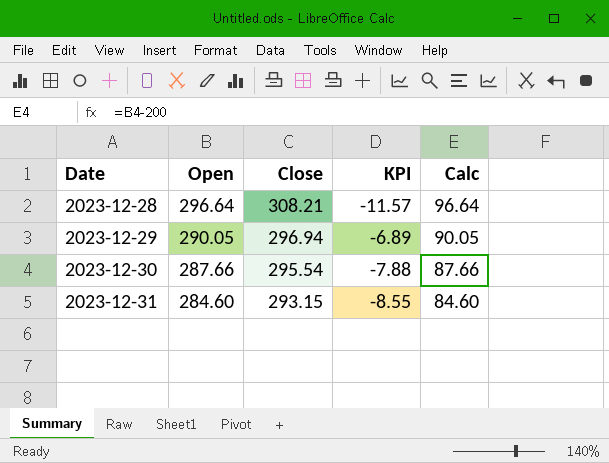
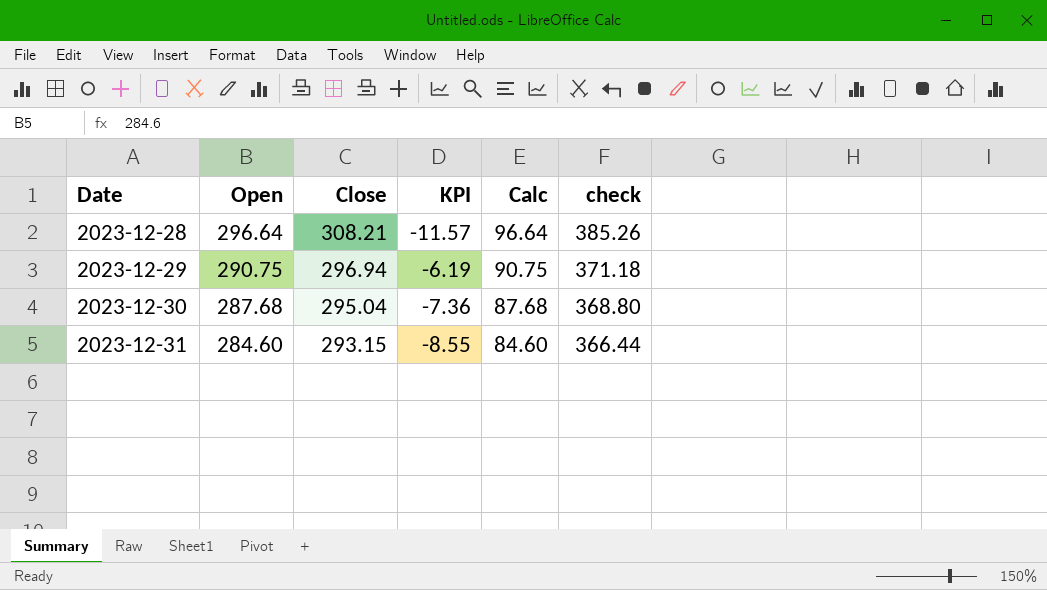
column check | formula: none -> [Close] * 1.25
2023-12-29 | Open: 290.05 -> 290.75
2023-12-29 | KPI: -6.89 -> -6.19
2023-12-29 | Calc: 90.05 -> 90.75
2023-12-30 | Open: 287.66 -> 287.68
2023-12-30 | Close: 295.54 -> 295.04
2023-12-30 | KPI: -7.88 -> -7.36
2023-12-30 | Calc: 87.66 -> 87.68

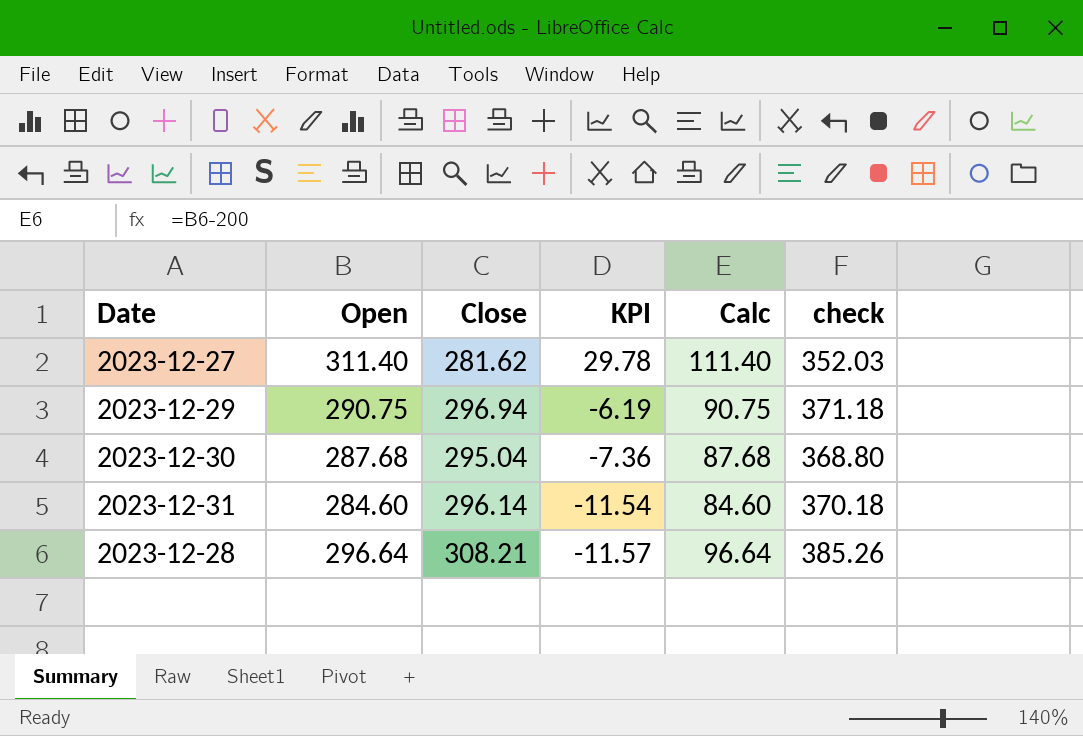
row order: Date ascending -> KPI descending
row 2023-12-27: none -> 311.40 | 281.62 | 29.78 | 111.40 | 352.03
2023-12-31 | Close: 293.15 -> 296.14
2023-12-31 | KPI: -8.55 -> -11.54
2023-12-31 | check: 366.44 -> 370.18

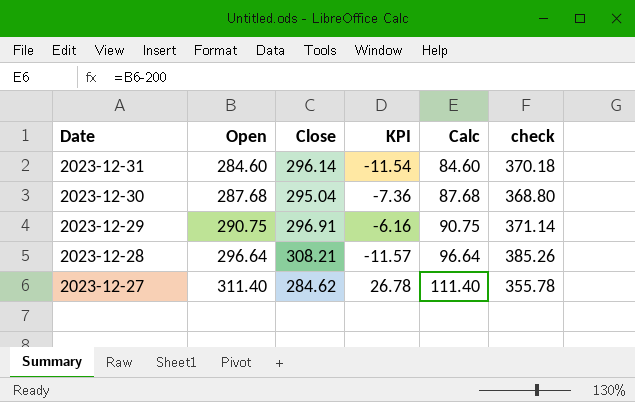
row order: KPI descending -> Date descending
2023-12-29 | Close: 296.94 -> 296.91
2023-12-29 | KPI: -6.19 -> -6.16
2023-12-29 | check: 371.18 -> 371.14
2023-12-27 | Close: 281.62 -> 284.62
2023-12-27 | KPI: 29.78 -> 26.78
2023-12-27 | check: 352.03 -> 355.78

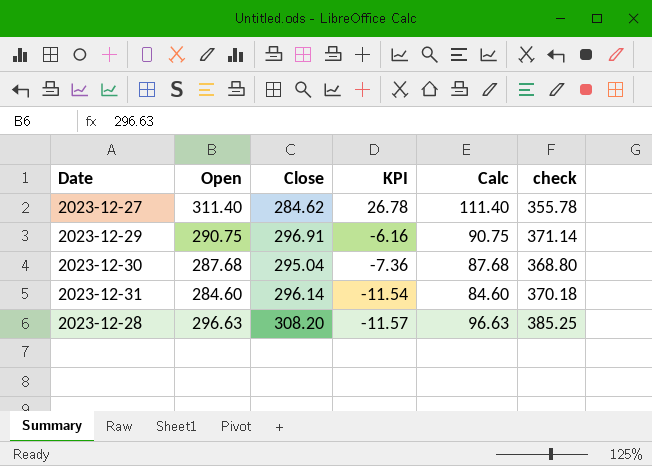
row order: Date descending -> KPI descending
2023-12-28 | Open: 296.64 -> 296.63
2023-12-28 | Close: 308.21 -> 308.20
2023-12-28 | Calc: 96.64 -> 96.63
2023-12-28 | check: 385.26 -> 385.25

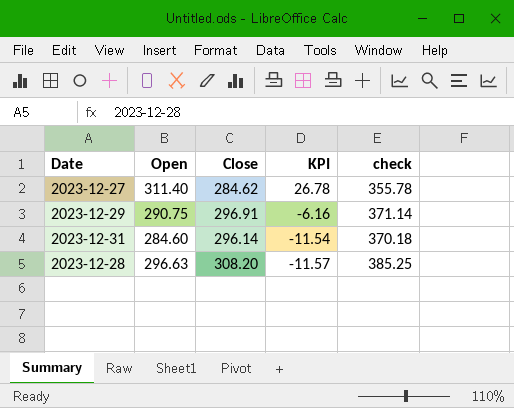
column Calc | formula: [Open] - 200 -> none
row 2023-12-30: 287.68 | 295.04 | -7.36 | 87.68 | 368.80 -> none

